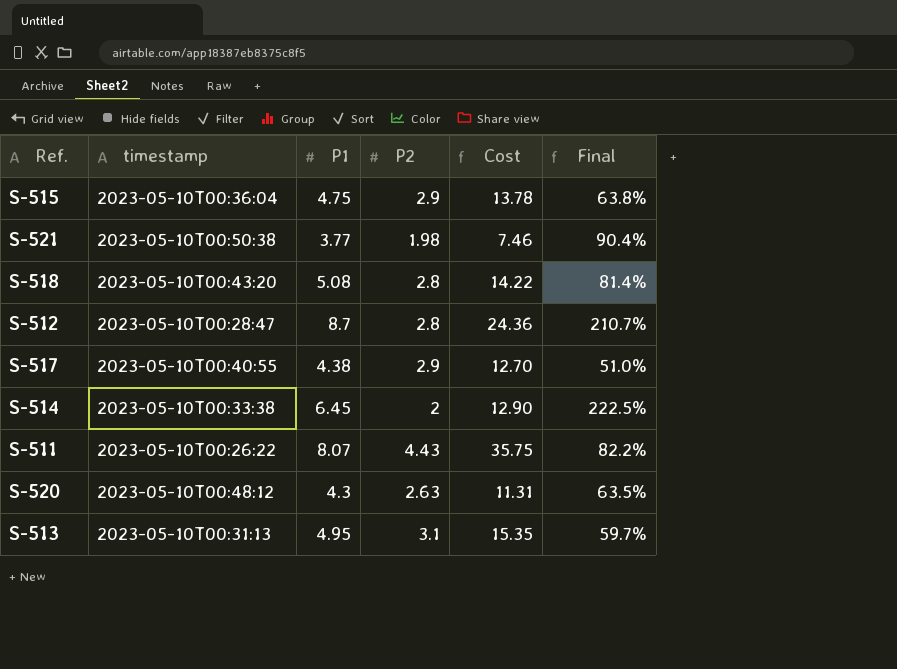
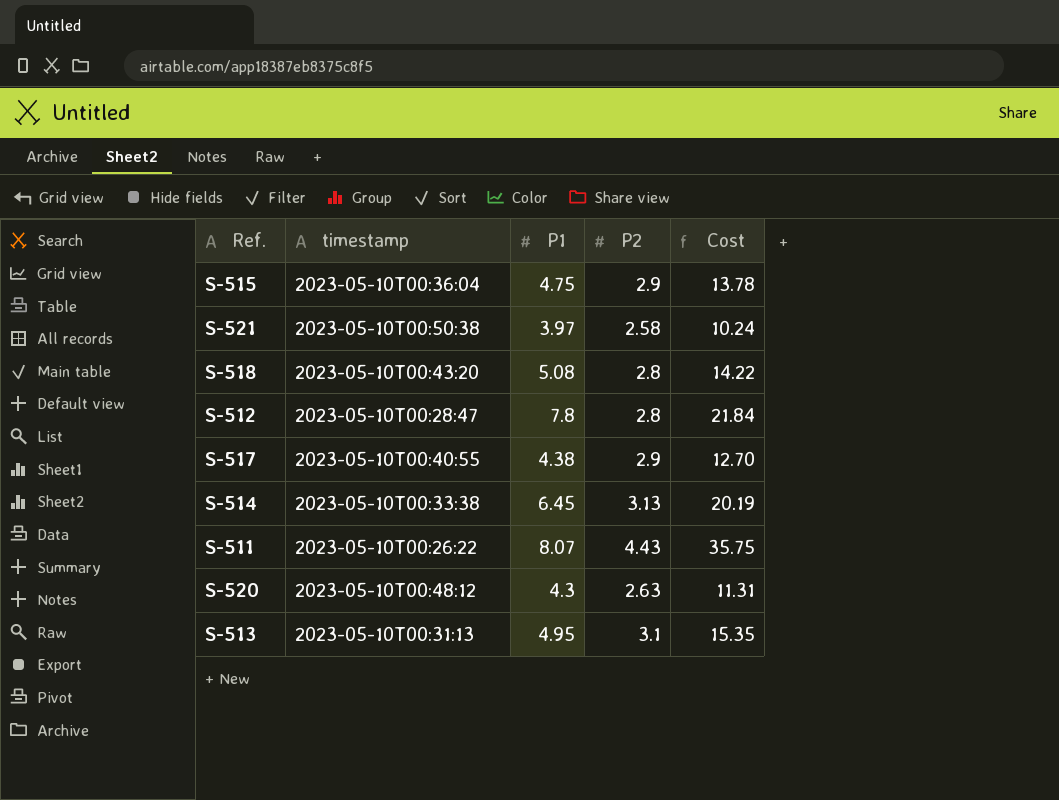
column Final | formula: ([P1] - [P2]) / [P2] -> none
S-521 | P1: 3.77 -> 3.97
S-521 | P2: 1.98 -> 2.58
S-521 | Cost: 7.46 -> 10.24
S-512 | P1: 8.7 -> 7.8
S-512 | Cost: 24.36 -> 21.84
S-514 | P2: 2 -> 3.13
S-514 | Cost: 12.90 -> 20.19

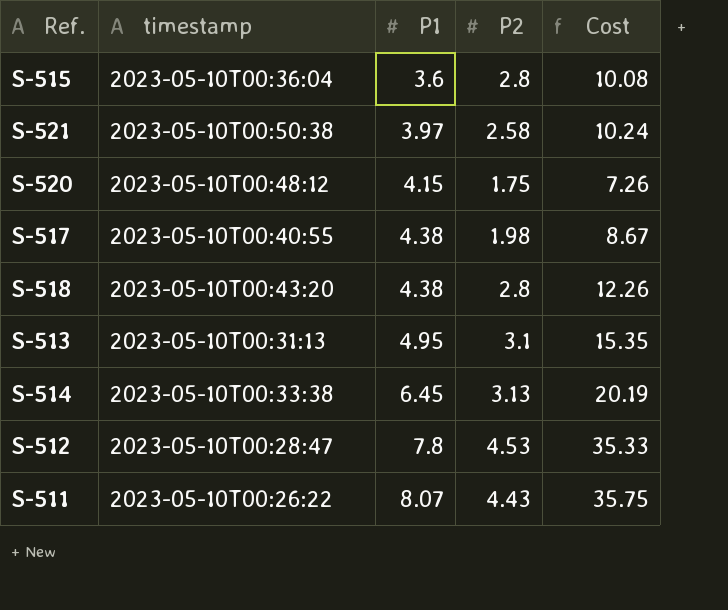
row order: none -> P1 ascending
S-515 | P1: 4.75 -> 3.6
S-515 | P2: 2.9 -> 2.8
S-515 | Cost: 13.78 -> 10.08
S-520 | P1: 4.3 -> 4.15
S-520 | P2: 2.63 -> 1.75
S-520 | Cost: 11.31 -> 7.26
S-517 | P2: 2.9 -> 1.98
S-517 | Cost: 12.70 -> 8.67
S-518 | P1: 5.08 -> 4.38
S-518 | Cost: 14.22 -> 12.26
S-512 | P2: 2.8 -> 4.53
S-512 | Cost: 21.84 -> 35.33

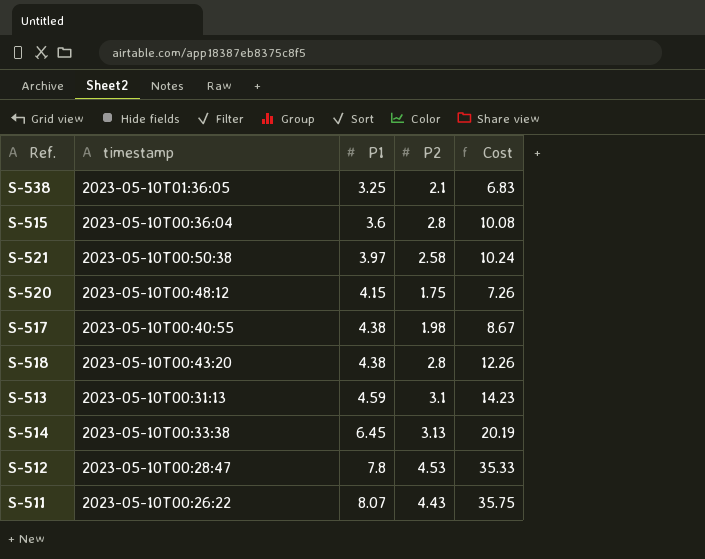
row S-538: none -> 2023-05-10T01:36:05 | 3.25 | 2.1 | 6.83
S-513 | P1: 4.95 -> 4.59
S-513 | Cost: 15.35 -> 14.23

